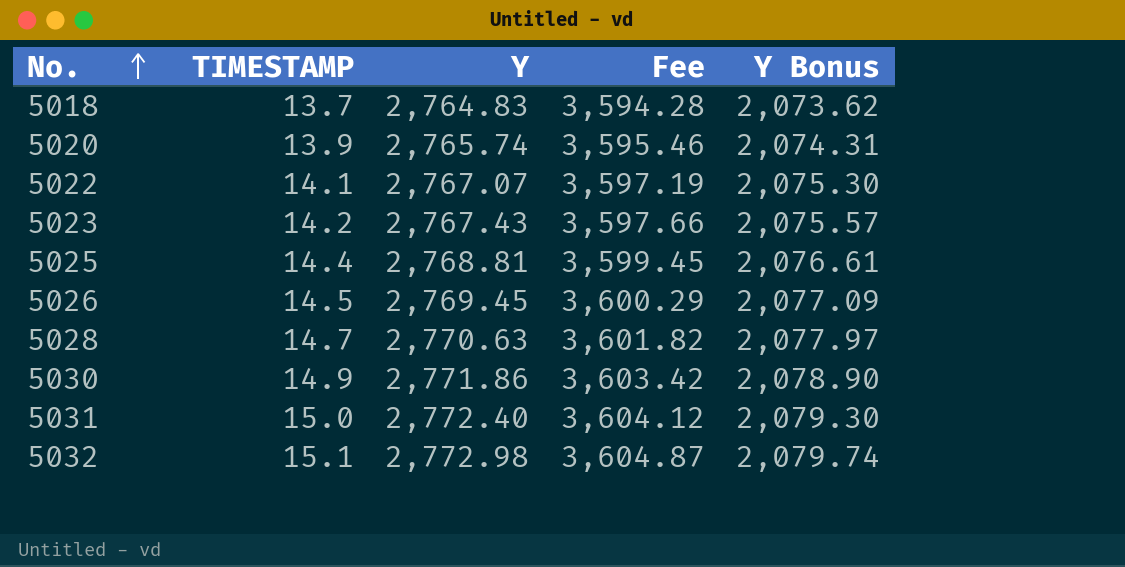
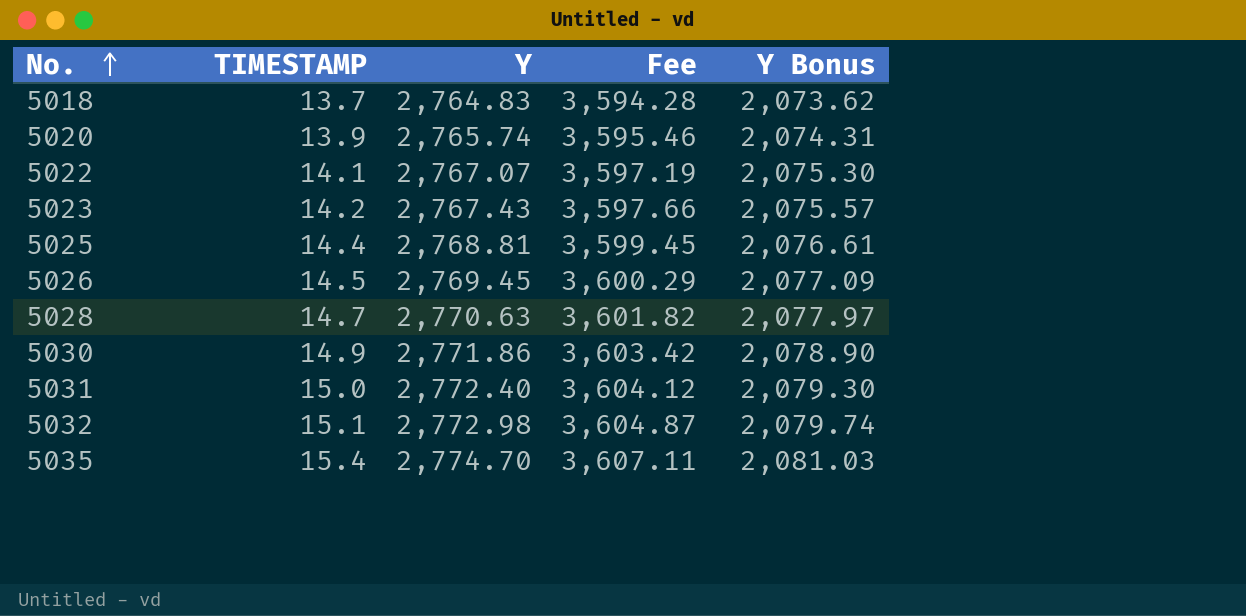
row 5035: none -> 15.4 | 2,774.70 | 3,607.11 | 2,081.03

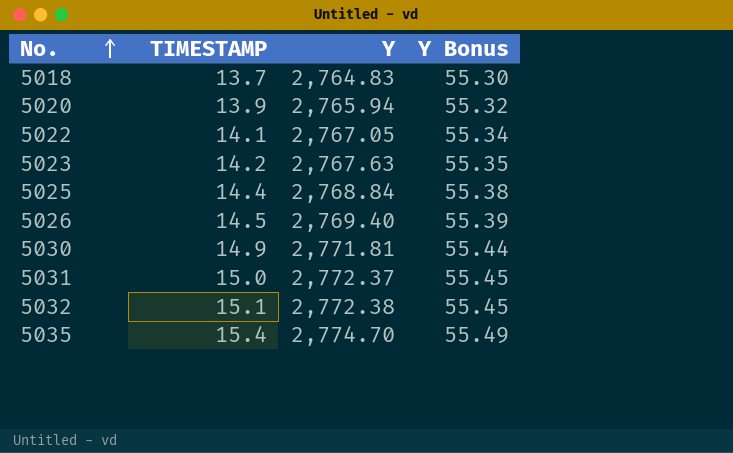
column Fee | formula: [Y] * 1.3 -> none
column Y Bonus | formula: [Y] * 0.75 -> [Y] * 0.02
row 5028: 14.7 | 2,770.63 | 3,601.82 | 2,077.97 -> none
5020 | Y: 2,765.74 -> 2,765.94
5022 | Y: 2,767.07 -> 2,767.05
5023 | Y: 2,767.43 -> 2,767.63
5025 | Y: 2,768.81 -> 2,768.84
5026 | Y: 2,769.45 -> 2,769.40
5030 | Y: 2,771.86 -> 2,771.81
5031 | Y: 2,772.40 -> 2,772.37
5032 | Y: 2,772.98 -> 2,772.38

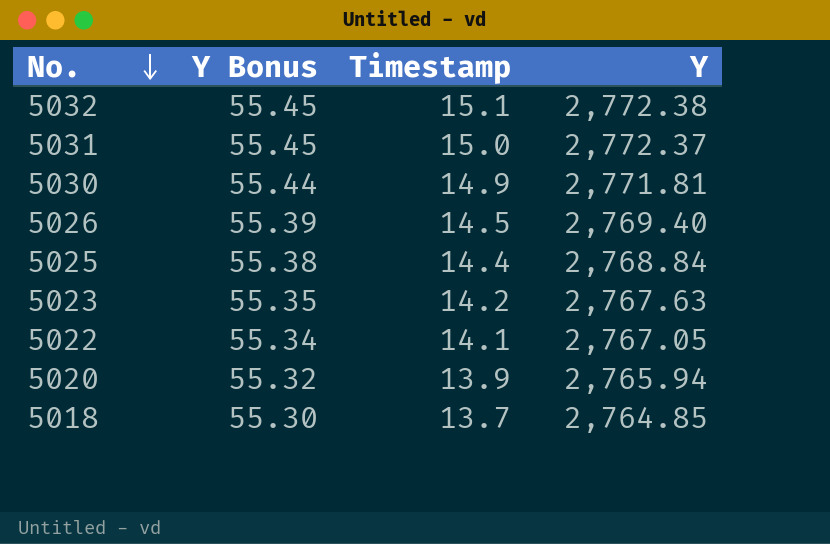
row order: No. ascending -> No. descending
column Y Bonus | position: 4 -> 2
column name: TIMESTAMP -> Timestamp
row 5035: 15.4 | 2,774.70 | 55.49 -> none
5018 | Y: 2,764.83 -> 2,764.85

